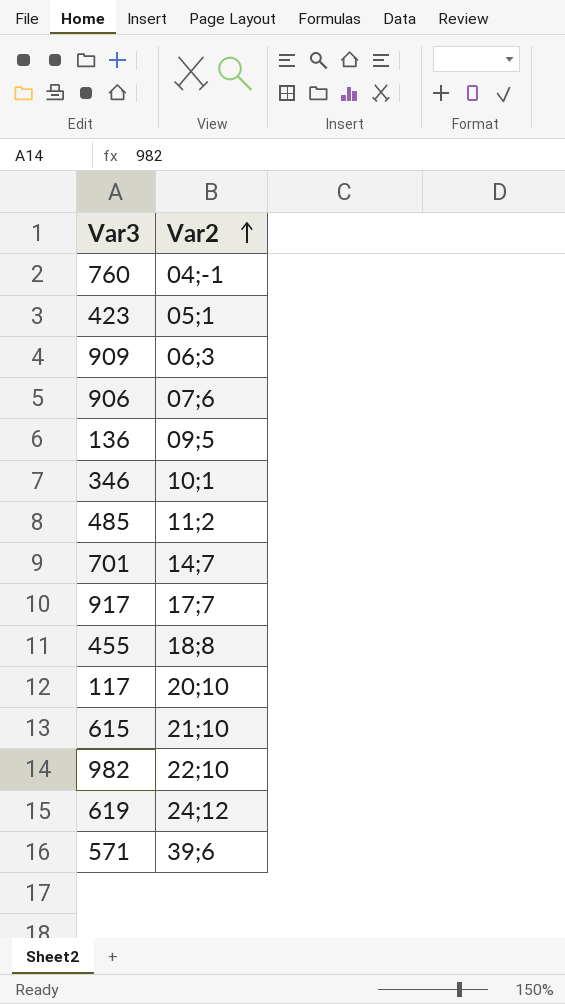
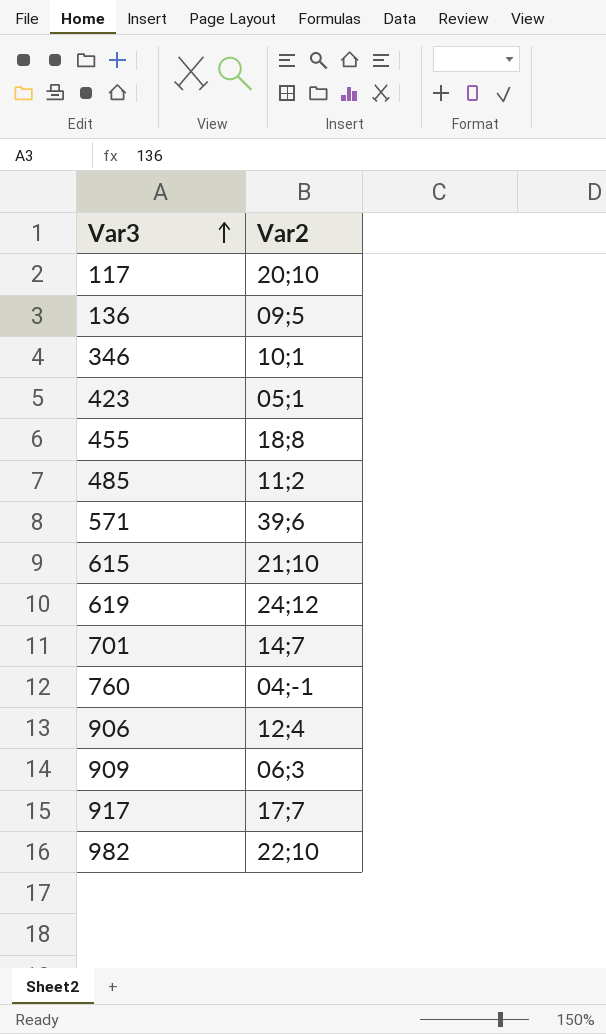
row order: Var2 ascending -> Var3 ascending
906 | Var2: 07;6 -> 12;4

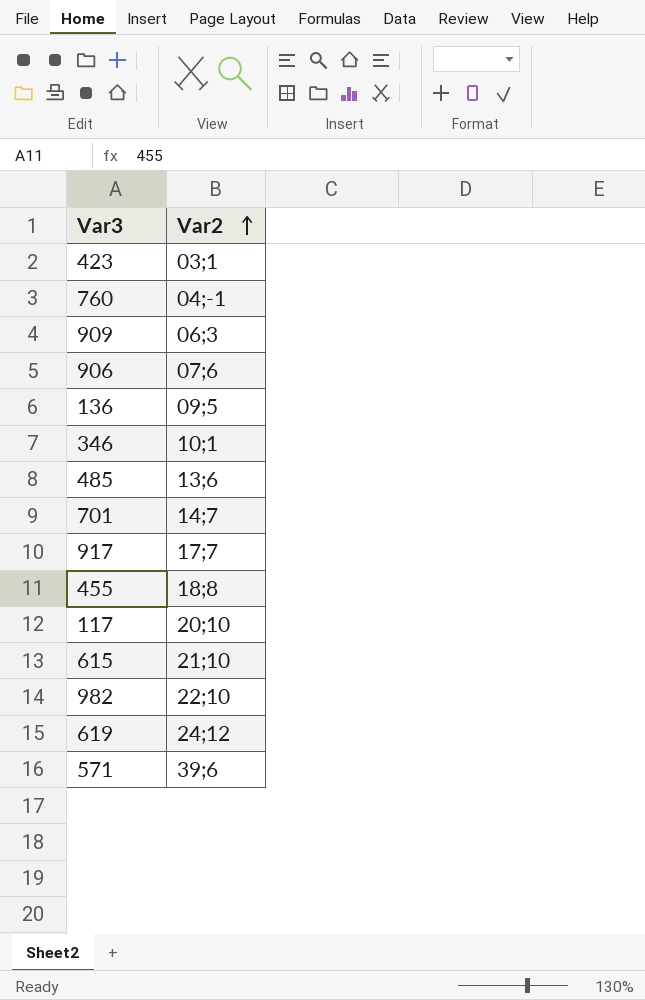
row order: Var3 ascending -> Var2 ascending
423 | Var2: 05;1 -> 03;1
906 | Var2: 12;4 -> 07;6
485 | Var2: 11;2 -> 13;6

